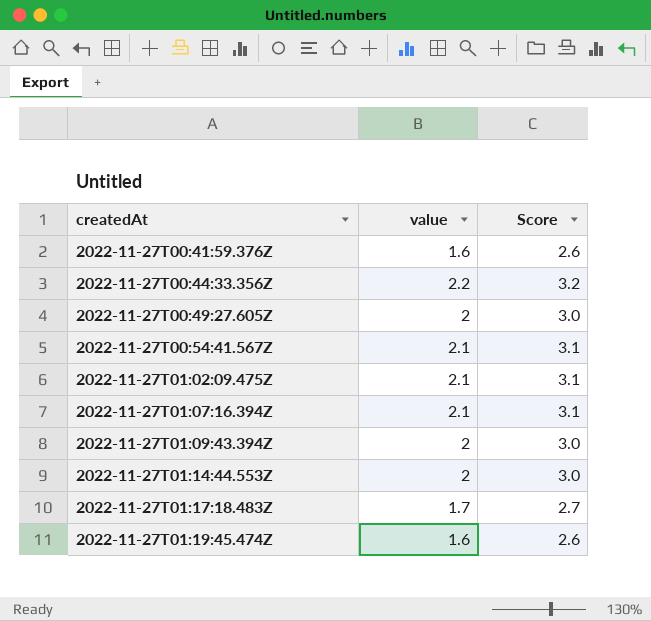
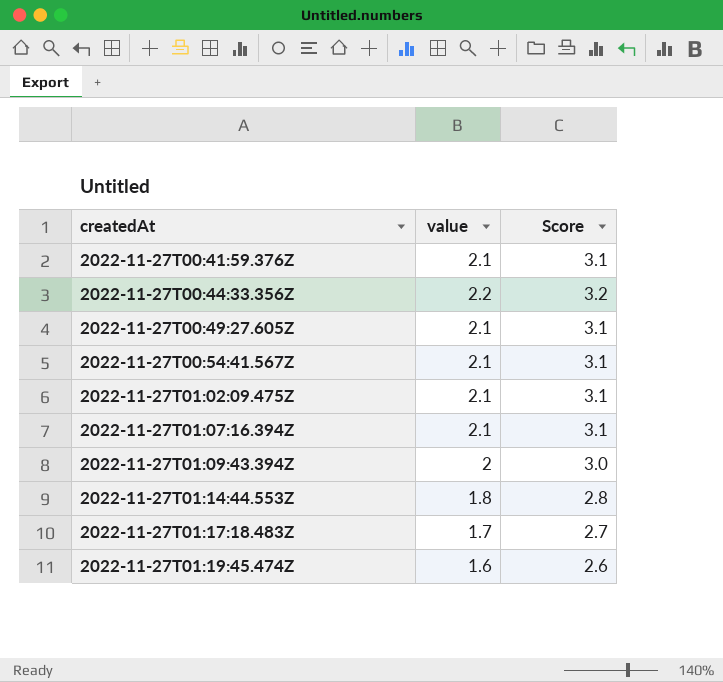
2022-11-27T00:41:59.376Z | value: 1.6 -> 2.1
2022-11-27T00:41:59.376Z | Score: 2.6 -> 3.1
2022-11-27T00:49:27.605Z | value: 2 -> 2.1
2022-11-27T00:49:27.605Z | Score: 3.0 -> 3.1
2022-11-27T01:14:44.553Z | value: 2 -> 1.8
2022-11-27T01:14:44.553Z | Score: 3.0 -> 2.8

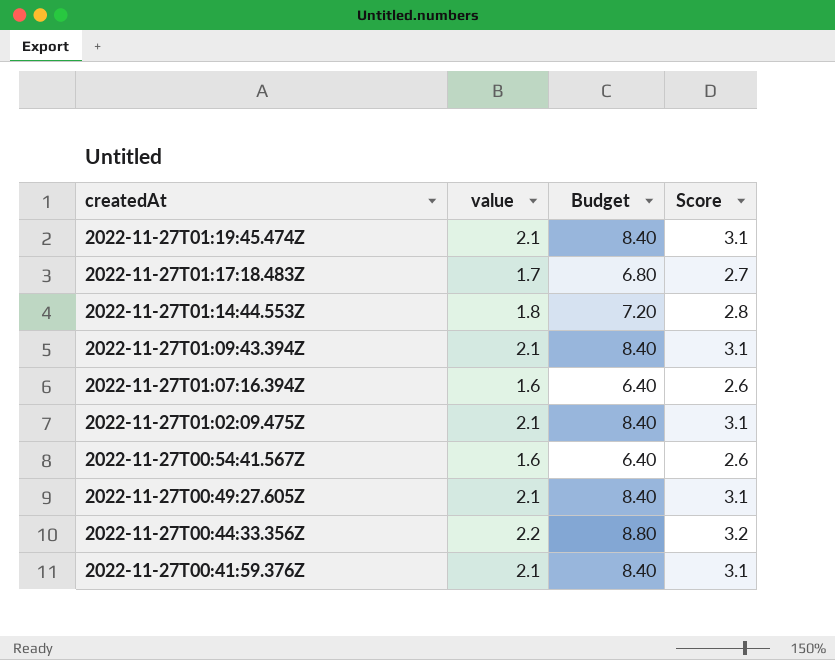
row order: createdAt ascending -> createdAt descending
column Budget | formula: none -> [value] * 4
2022-11-27T01:19:45.474Z | value: 1.6 -> 2.1
2022-11-27T01:19:45.474Z | Score: 2.6 -> 3.1
2022-11-27T01:09:43.394Z | value: 2 -> 2.1
2022-11-27T01:09:43.394Z | Score: 3.0 -> 3.1
2022-11-27T01:07:16.394Z | value: 2.1 -> 1.6
2022-11-27T01:07:16.394Z | Score: 3.1 -> 2.6
2022-11-27T00:54:41.567Z | value: 2.1 -> 1.6
2022-11-27T00:54:41.567Z | Score: 3.1 -> 2.6

